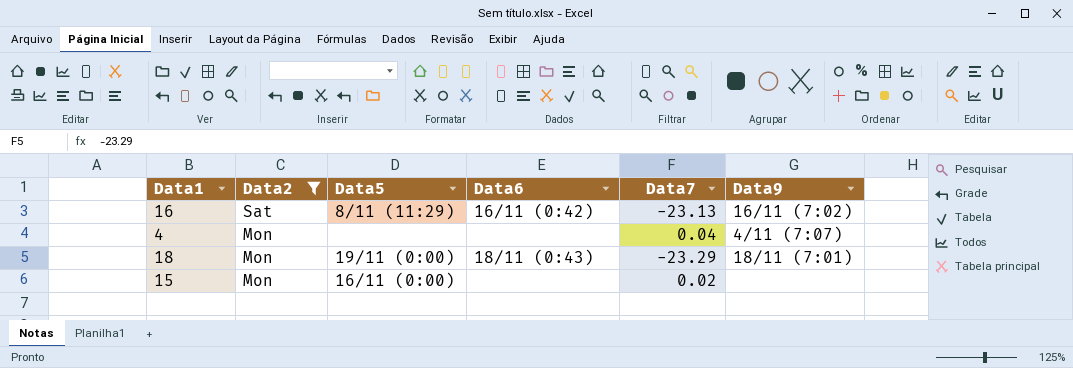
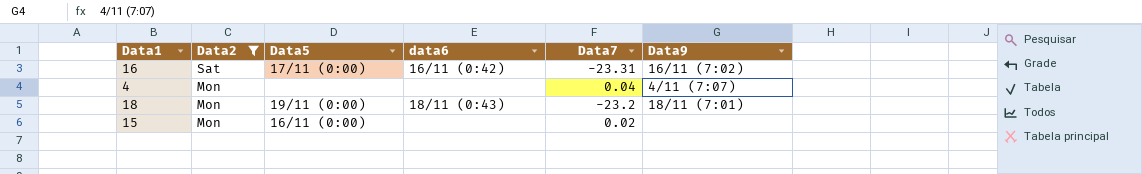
column name: Data6 -> data6
16 | Data5: 8/11 (11:29) -> 17/11 (0:00)
16 | Data7: -23.13 -> -23.31
18 | Data7: -23.29 -> -23.2

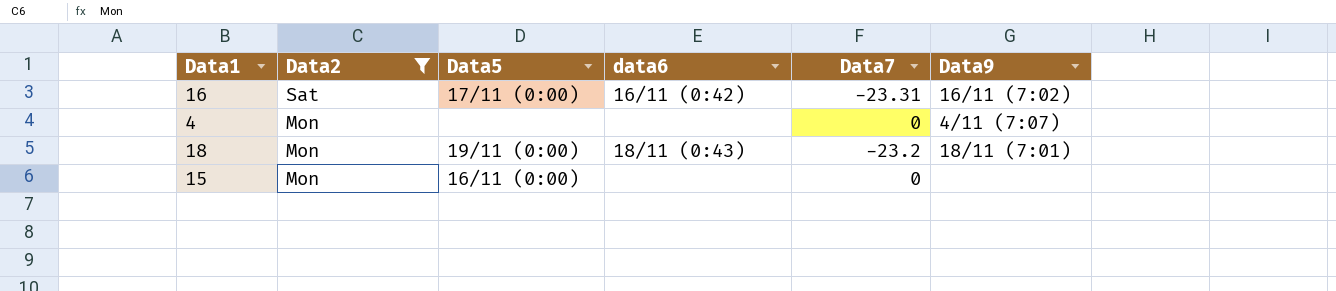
4 | Data7: 0.04 -> 0
15 | Data7: 0.02 -> 0

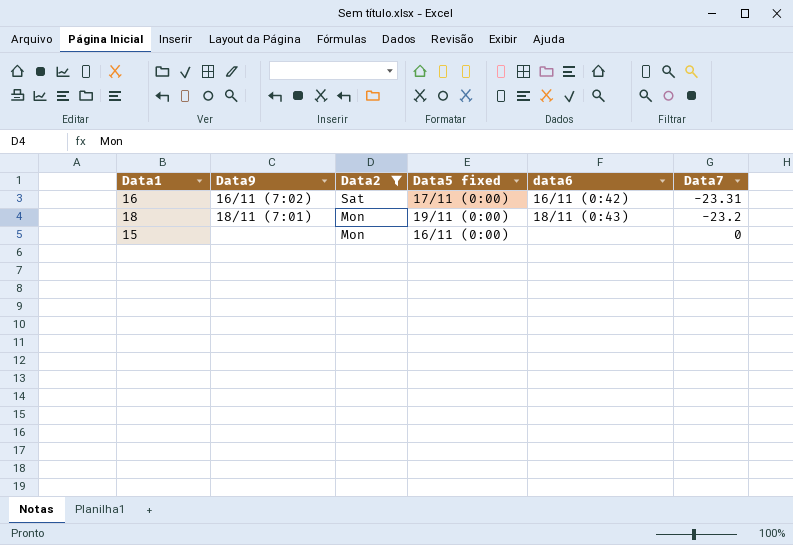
column Data9 | position: 6 -> 2
column name: Data5 -> Data5 fixed
row 4: Mon | none | none | 0 | 4/11 (7:07) -> none

